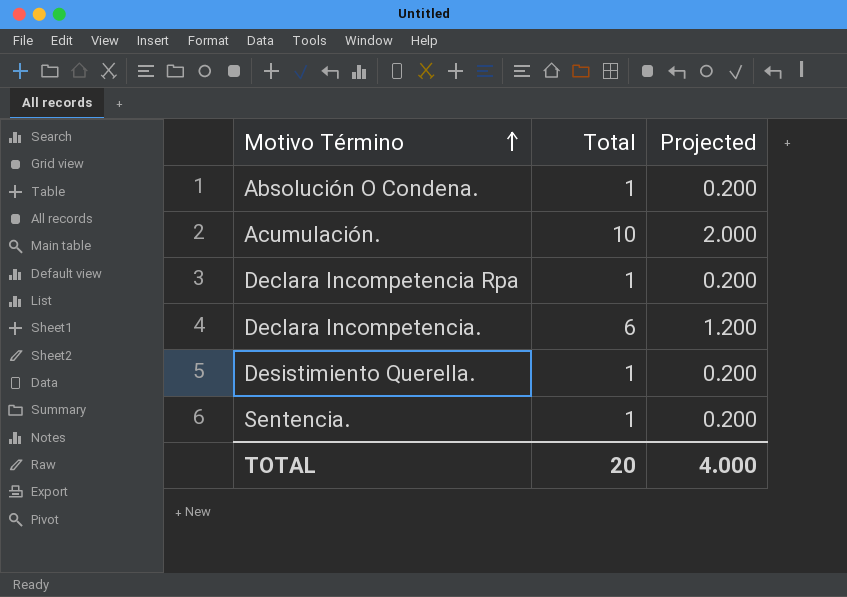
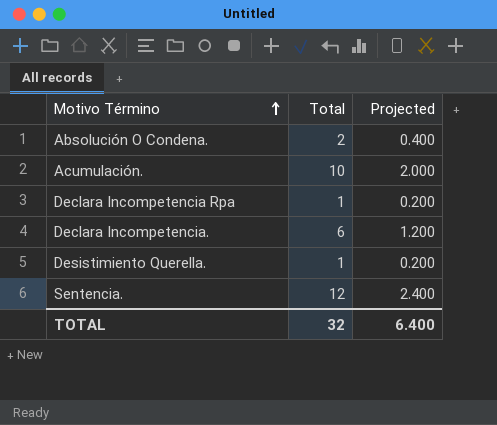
Absolución O Condena. | Total: 1 -> 2
Absolución O Condena. | Projected: 0.200 -> 0.400
Sentencia. | Total: 1 -> 12
Sentencia. | Projected: 0.200 -> 2.400
TOTAL | Total: 20 -> 32
TOTAL | Projected: 4.000 -> 6.400

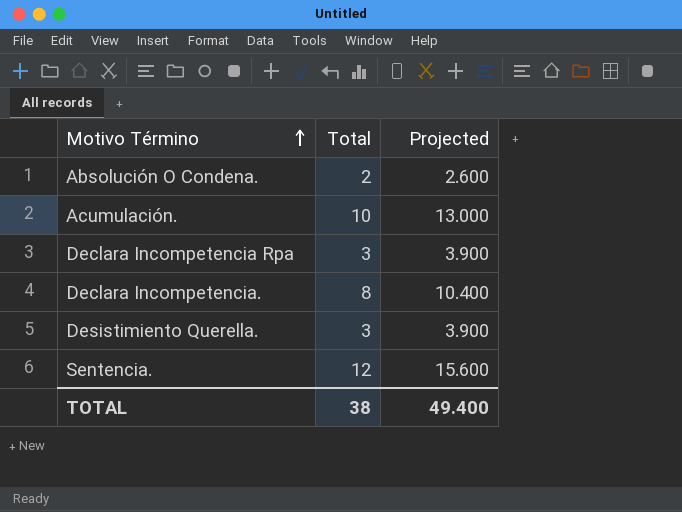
column Projected | formula: [Total] * 0.2 -> [Total] * 1.3
Declara Incompetencia Rpa | Total: 1 -> 3
Declara Incompetencia. | Total: 6 -> 8
Desistimiento Querella. | Total: 1 -> 3
TOTAL | Total: 32 -> 38
TOTAL | Projected: 6.400 -> 49.400

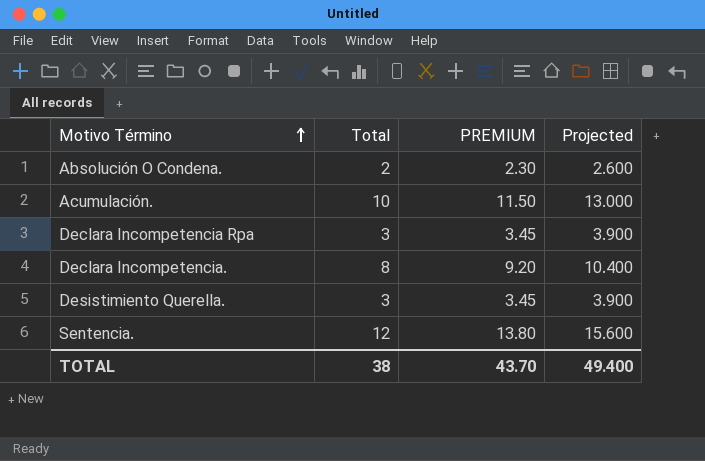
column PREMIUM | formula: none -> [Total] * 1.15

